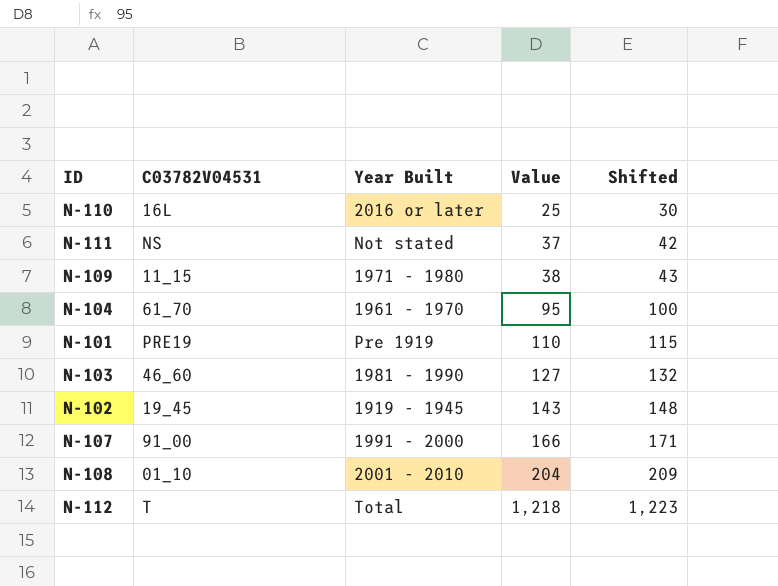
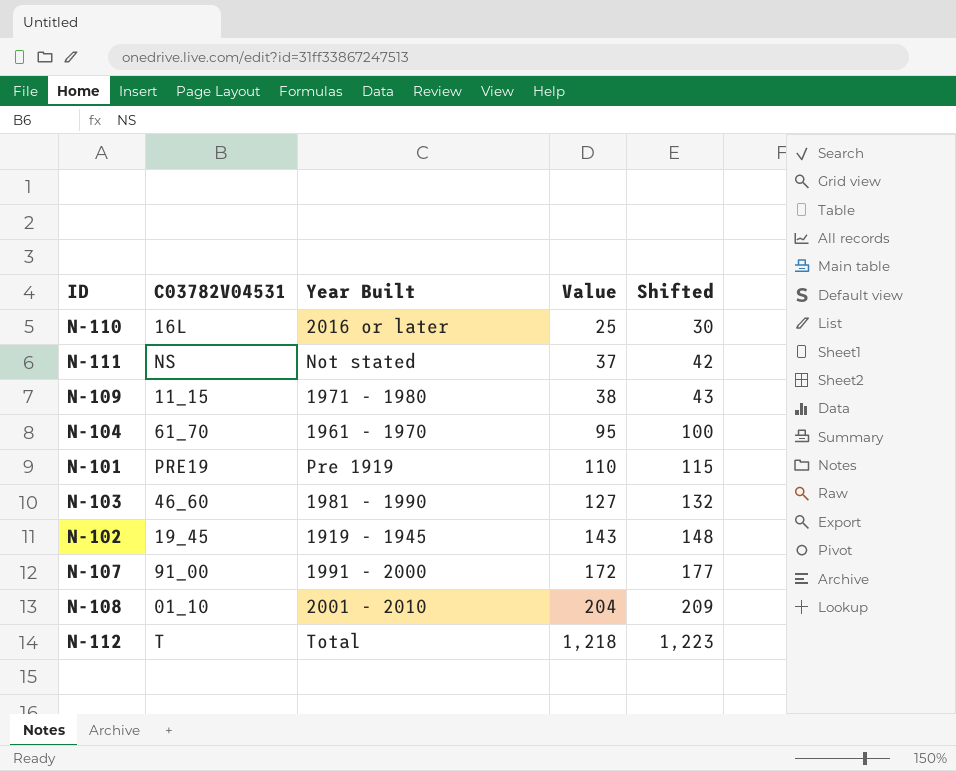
N-107 | Value: 166 -> 172
N-107 | Shifted: 171 -> 177

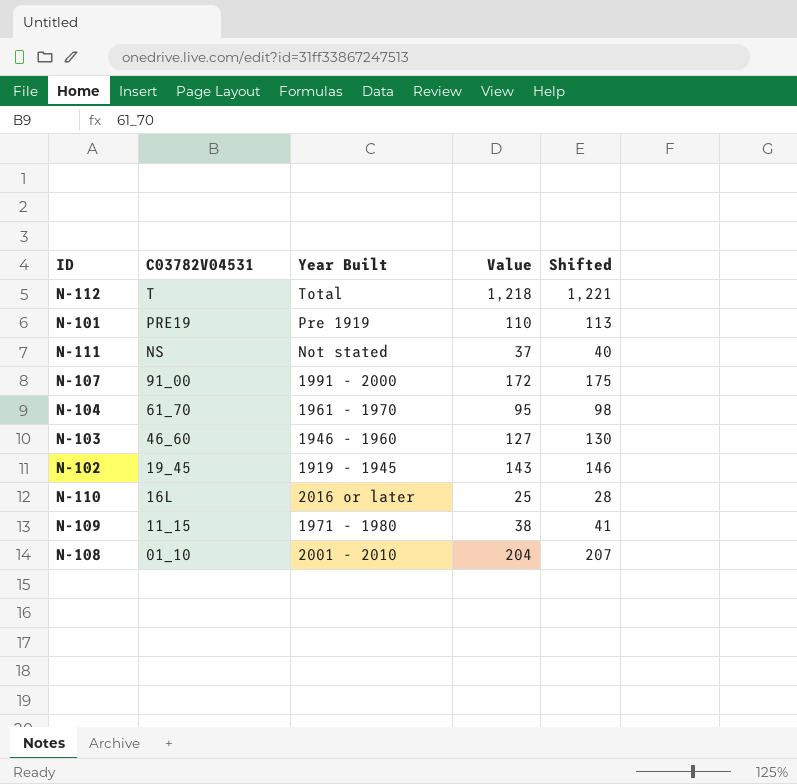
row order: Value ascending -> C03782V04531 descending
column Shifted | formula: [Value] + 5 -> [Value] + 3
N-103 | Year Built: 1981 - 1990 -> 1946 - 1960

